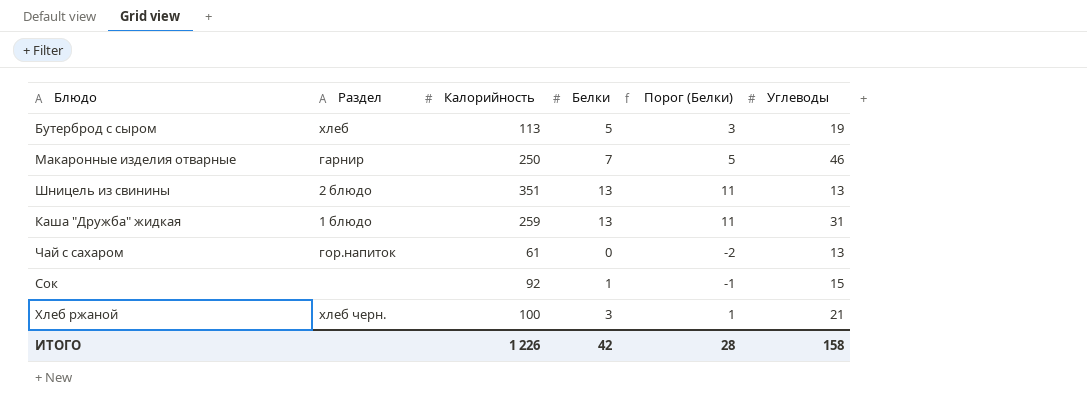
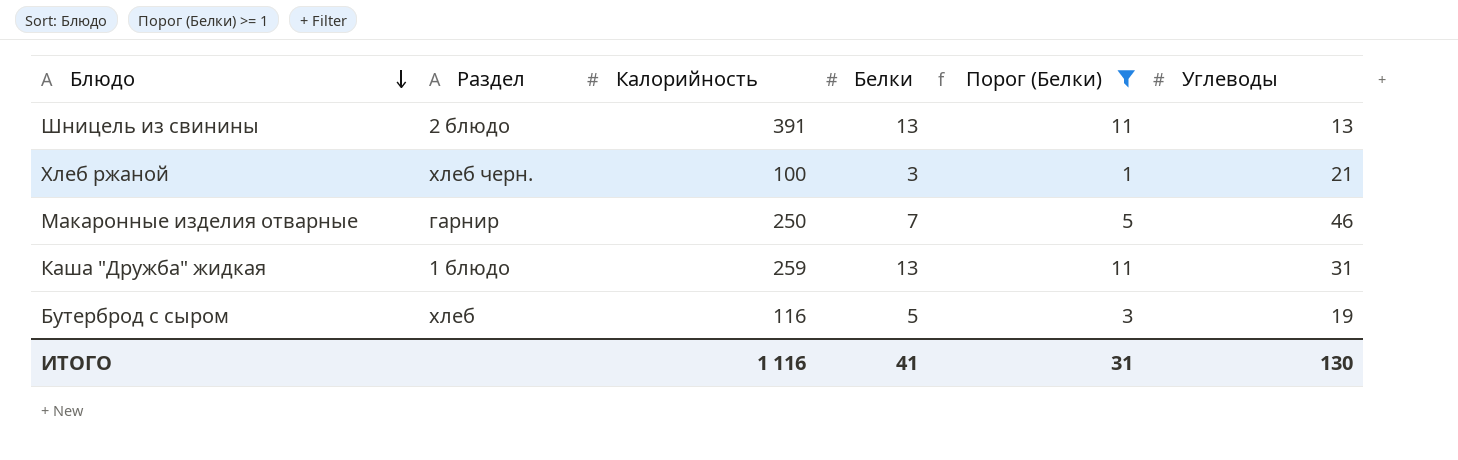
filter: none -> Порог (Белки) >= 1
row order: none -> Блюдо descending
Шницель из свинины | Калорийность: 351 -> 391
Бутерброд с сыром | Калорийность: 113 -> 116
ИТОГО | Калорийность: 1 226 -> 1 116
ИТОГО | Белки: 42 -> 41
ИТОГО | Порог (Белки): 28 -> 31
ИТОГО | Углеводы: 158 -> 130

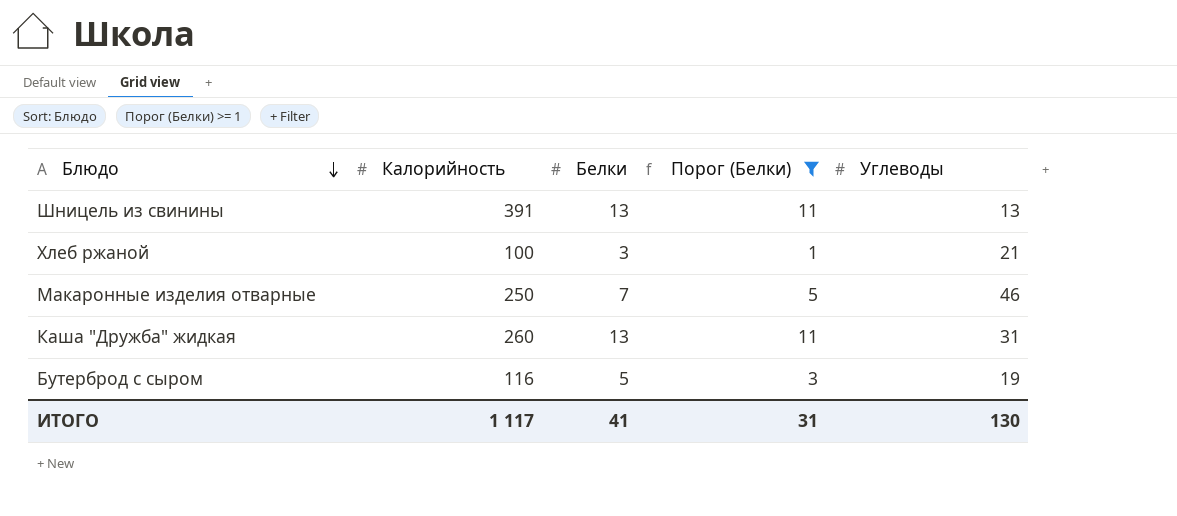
column Раздел | position: 2 -> none
Каша "Дружба" жидкая | Калорийность: 259 -> 260
ИТОГО | Калорийность: 1 116 -> 1 117

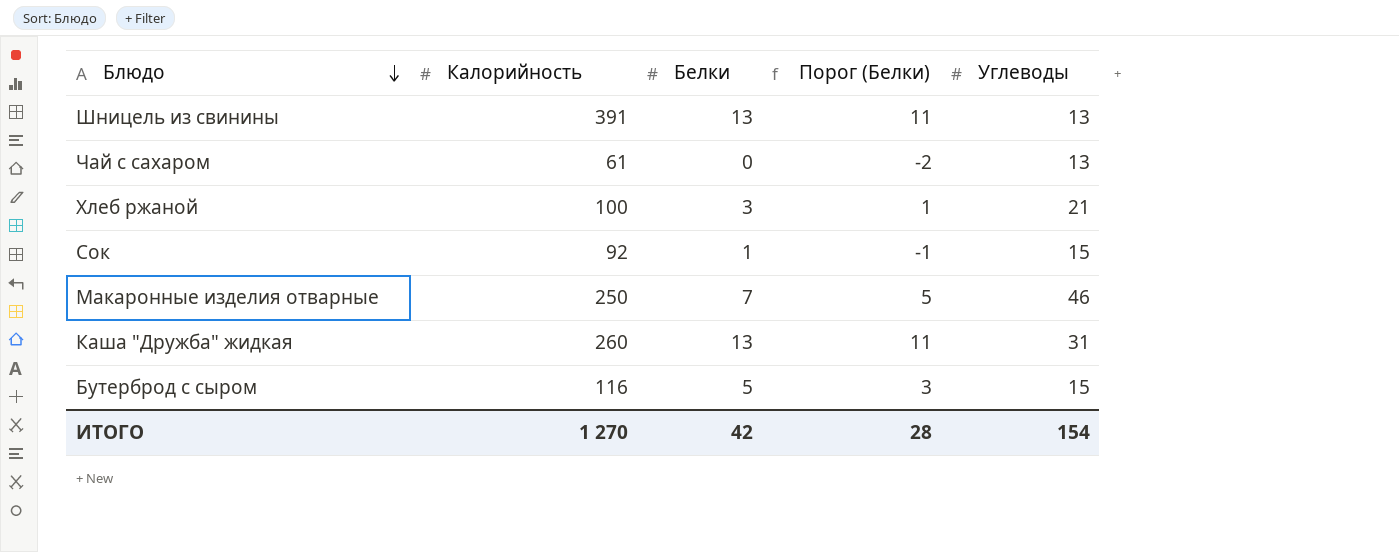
filter: Порог (Белки) >= 1 -> none
Бутерброд с сыром | Углеводы: 19 -> 15
ИТОГО | Калорийность: 1 117 -> 1 270
ИТОГО | Белки: 41 -> 42
ИТОГО | Порог (Белки): 31 -> 28
ИТОГО | Углеводы: 130 -> 154

